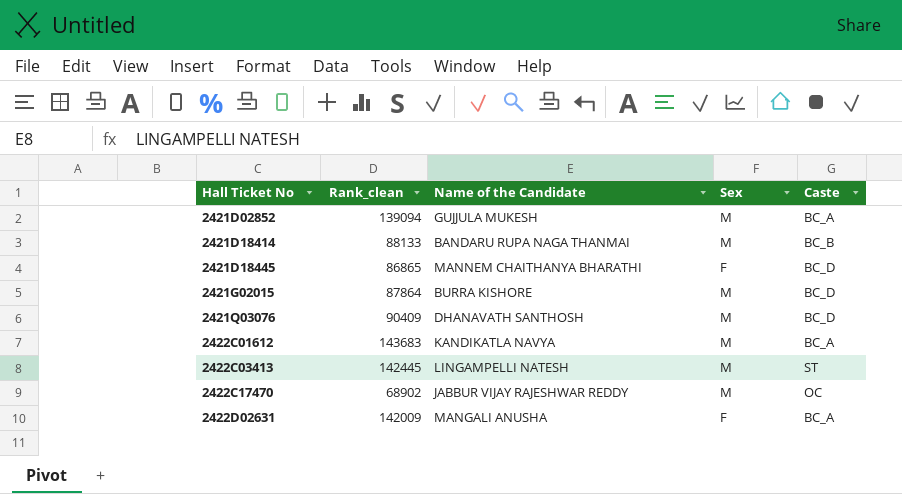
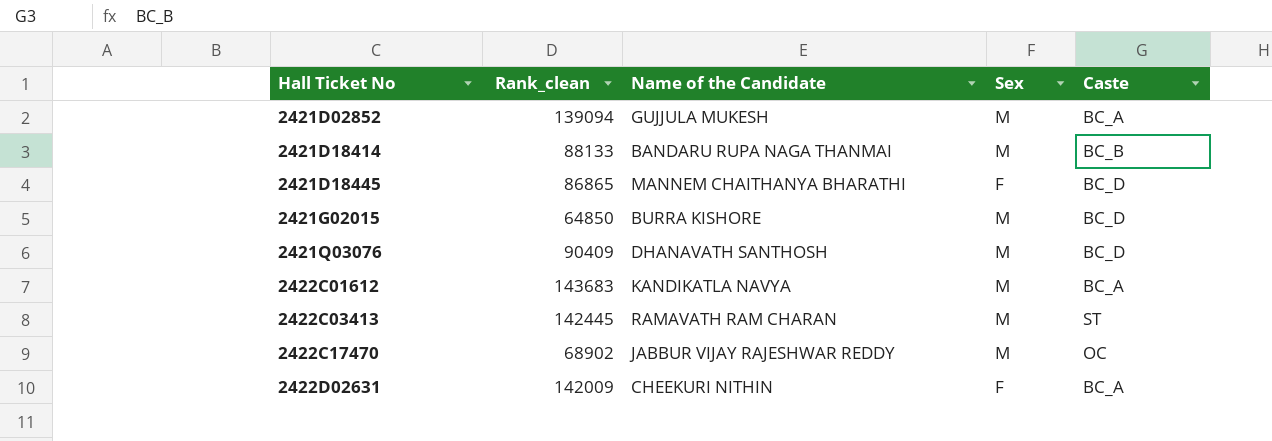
2421G02015 | Rank_clean: 87864 -> 64850
2422C03413 | Name of the Candidate: LINGAMPELLI NATESH -> RAMAVATH RAM CHARAN
2422D02631 | Name of the Candidate: MANGALI ANUSHA -> CHEEKURI NITHIN

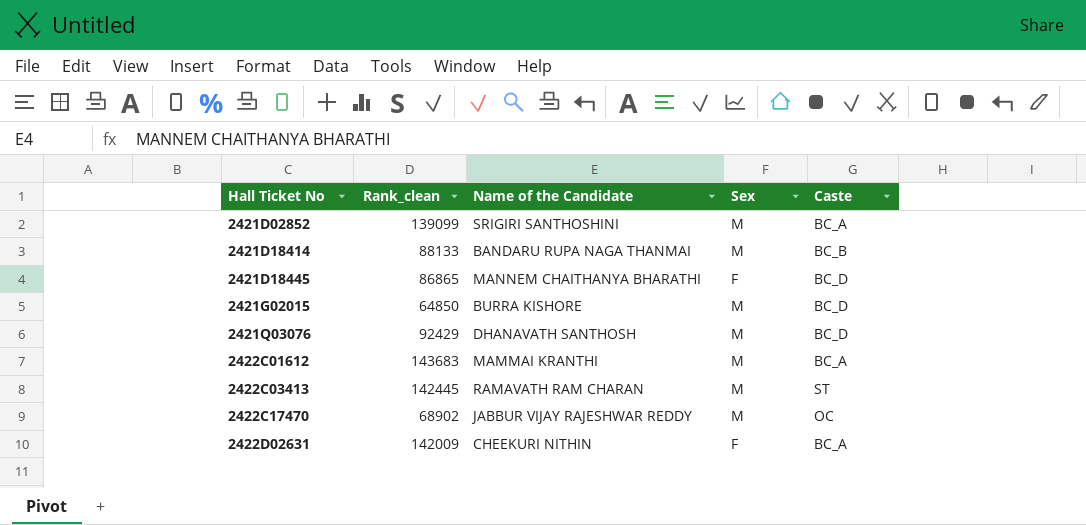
2421D02852 | Rank_clean: 139094 -> 139099
2421D02852 | Name of the Candidate: GUJJULA MUKESH -> SRIGIRI SANTHOSHINI
2421Q03076 | Rank_clean: 90409 -> 92429
2422C01612 | Name of the Candidate: KANDIKATLA NAVYA -> MAMMAI KRANTHI

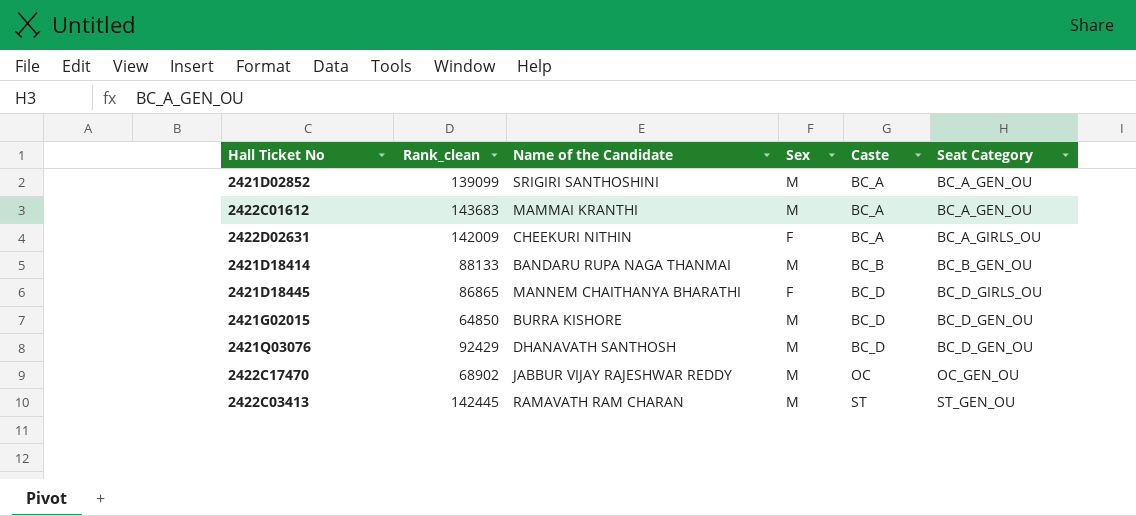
row order: Hall Ticket No ascending -> Caste ascending
column Seat Category | position: none -> 6

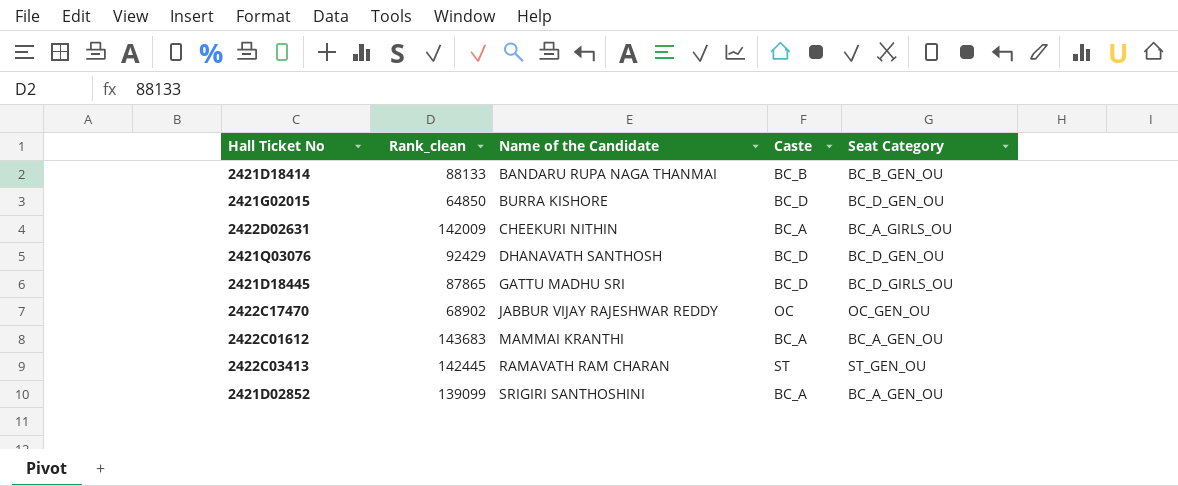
row order: Caste ascending -> Name of the Candidate ascending
column Sex | position: 4 -> none
2421D18445 | Rank_clean: 86865 -> 87865
2421D18445 | Name of the Candidate: MANNEM CHAITHANYA BHARATHI -> GATTU MADHU SRI

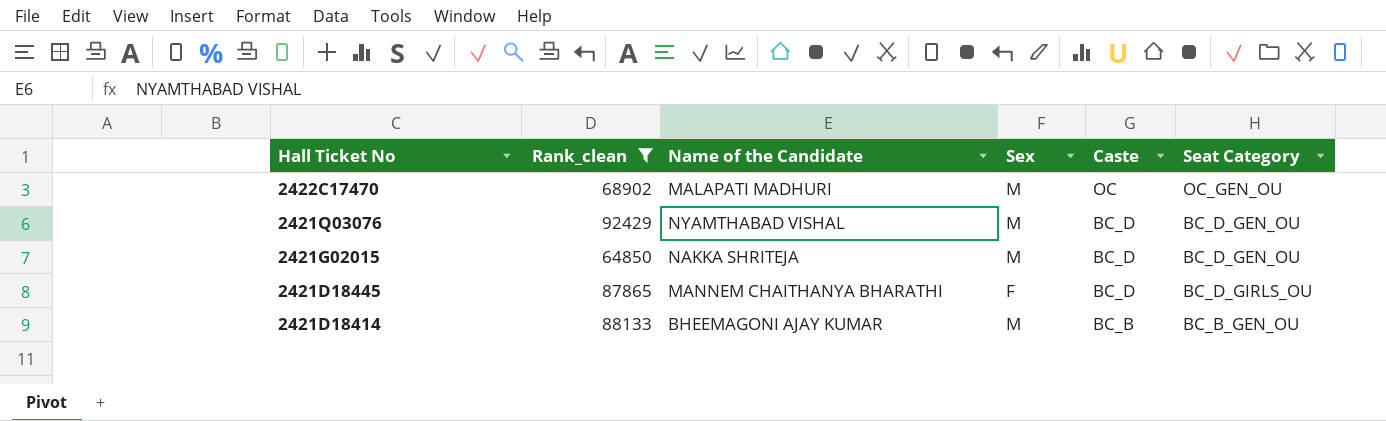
filter: none -> Rank_clean <= 92429
row order: Name of the Candidate ascending -> Hall Ticket No descending
column Sex | position: none -> 4
2422C17470 | Name of the Candidate: JABBUR VIJAY RAJESHWAR REDDY -> MALAPATI MADHURI
2421Q03076 | Name of the Candidate: DHANAVATH SANTHOSH -> NYAMTHABAD VISHAL
2421G02015 | Name of the Candidate: BURRA KISHORE -> NAKKA SHRITEJA
2421D18445 | Name of the Candidate: GATTU MADHU SRI -> MANNEM CHAITHANYA BHARATHI
2421D18414 | Name of the Candidate: BANDARU RUPA NAGA THANMAI -> BHEEMAGONI AJAY KUMAR

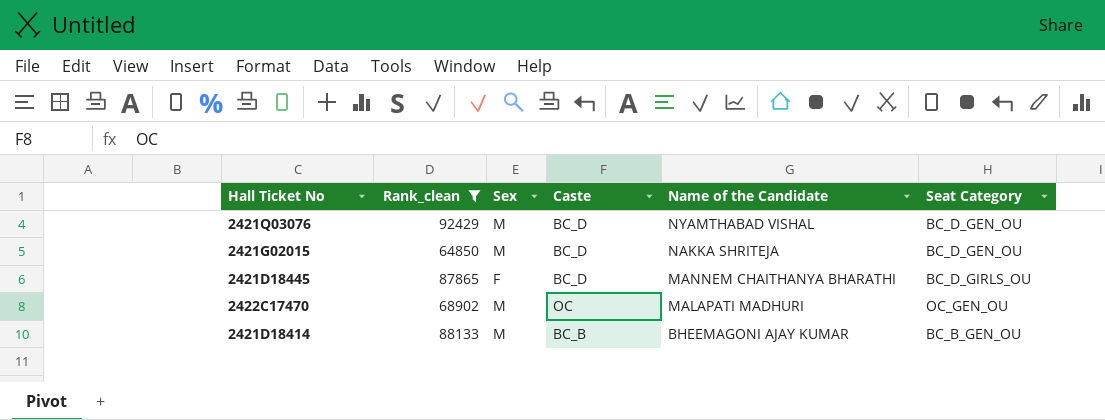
row order: Hall Ticket No descending -> Name of the Candidate descending
column Name of the Candidate | position: 3 -> 5

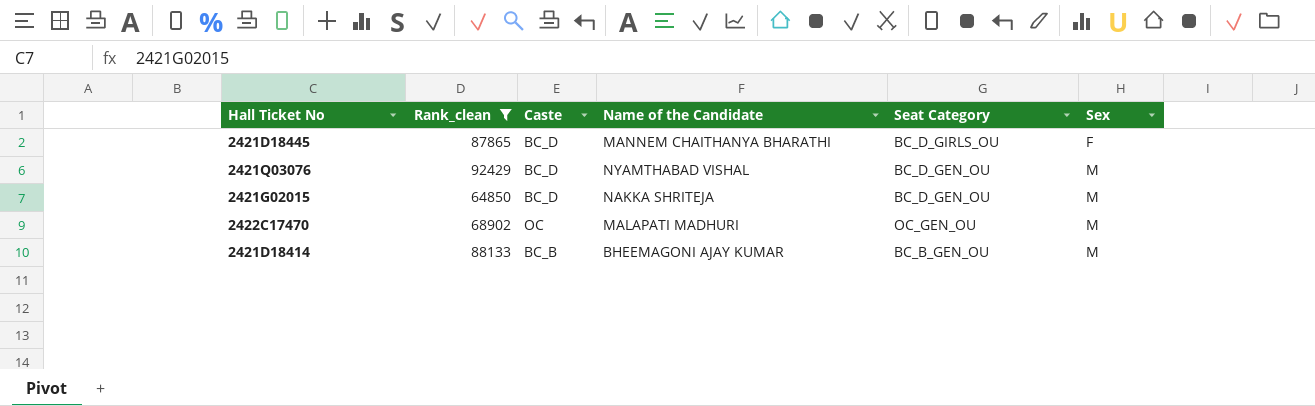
row order: Name of the Candidate descending -> Sex ascending
column Sex | position: 3 -> 6

